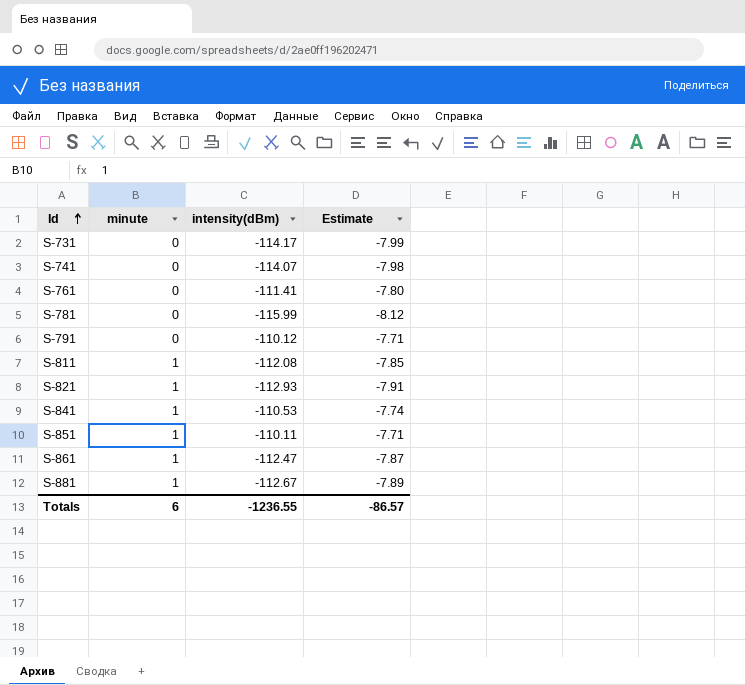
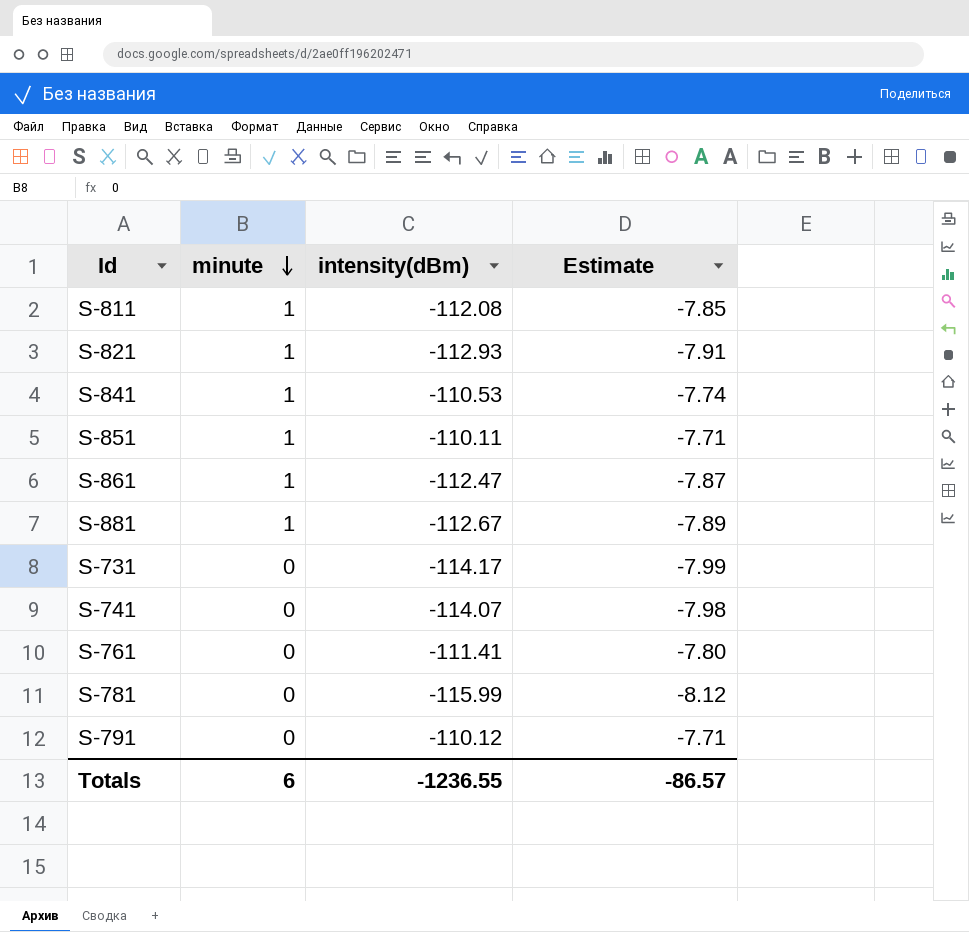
row order: Id ascending -> minute descending

